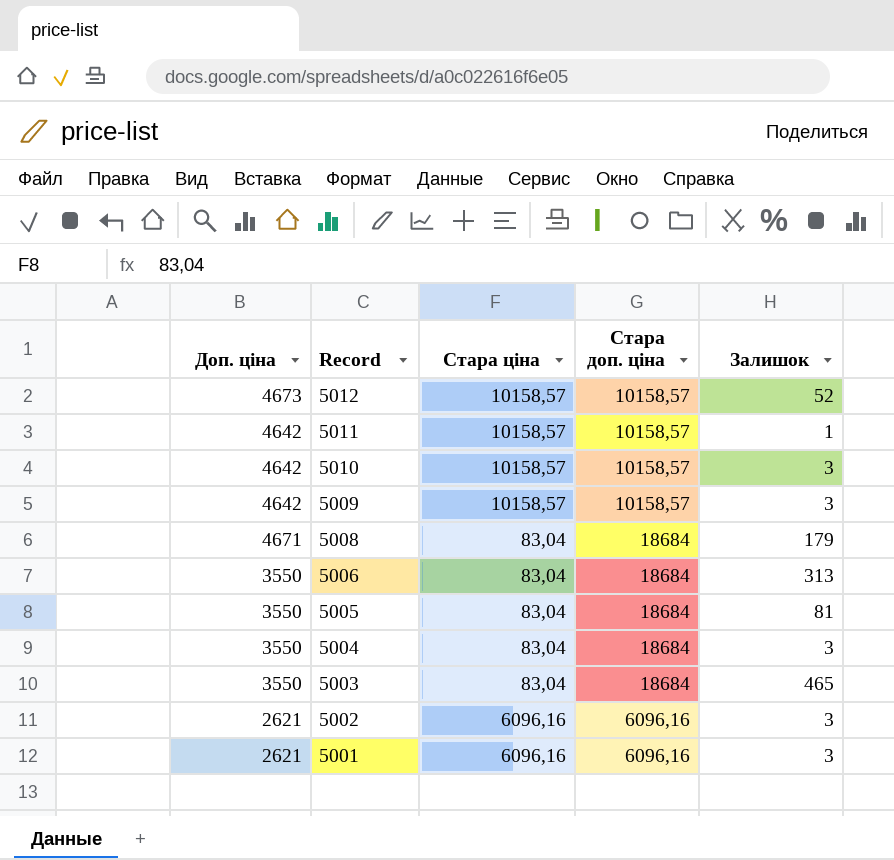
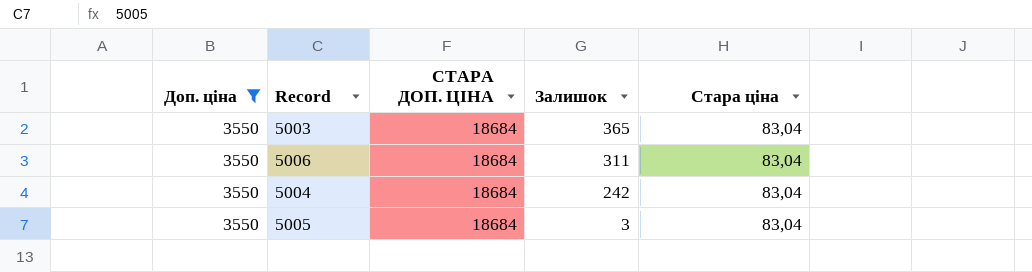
filter: none -> Доп. ціна = 3550
row order: Record descending -> Залишок descending
column name: Стара доп. ціна -> СТАРА ДОП. ЦІНА
column Стара ціна | position: 3 -> 5
5003 | Залишок: 465 -> 365
5006 | Залишок: 313 -> 311
5004 | Залишок: 3 -> 242
5005 | Залишок: 81 -> 3

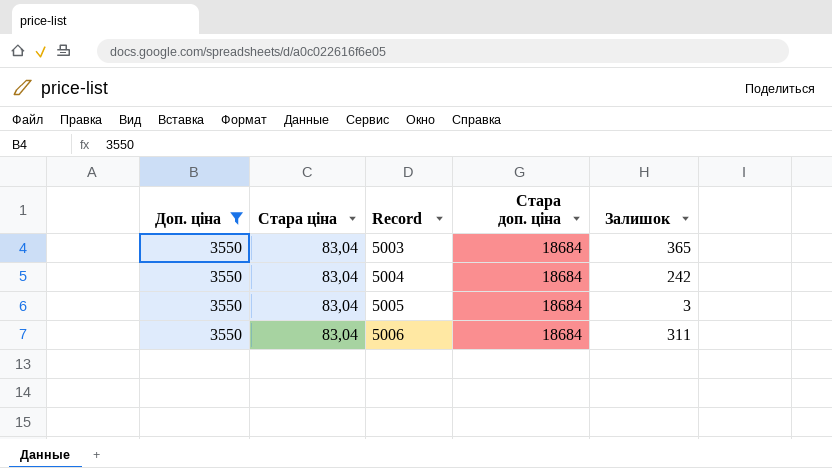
row order: Залишок descending -> Record ascending
column Стара ціна | position: 5 -> 2
column name: СТАРА ДОП. ЦІНА -> Стара доп. ціна

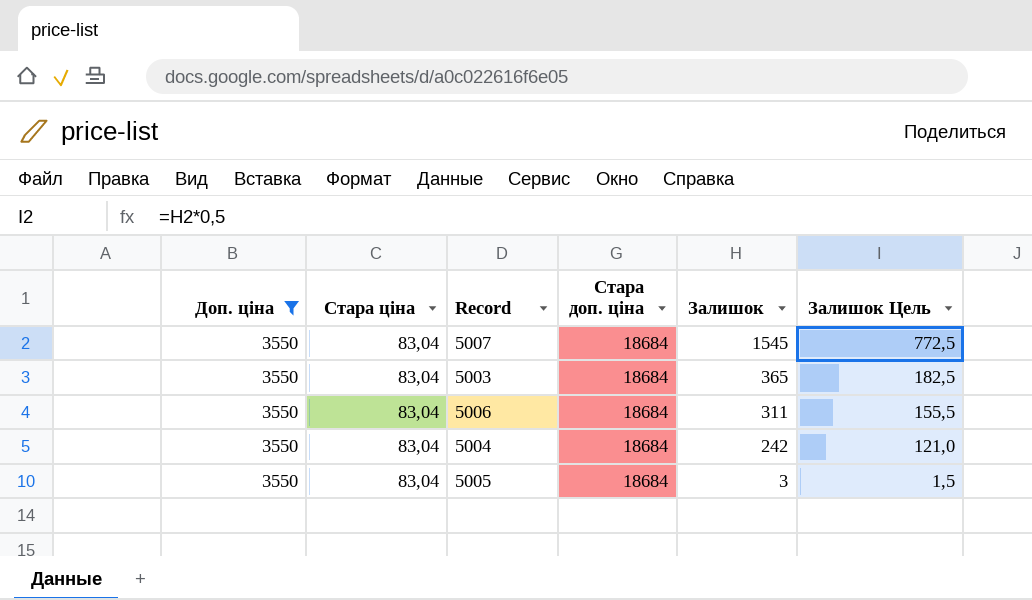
row order: Record ascending -> Залишок descending
column Залишок Цель | formula: none -> [Залишок] * 0,5
row 5007: none -> 3550 | 83,04 | 18684 | 1545 | 772,5

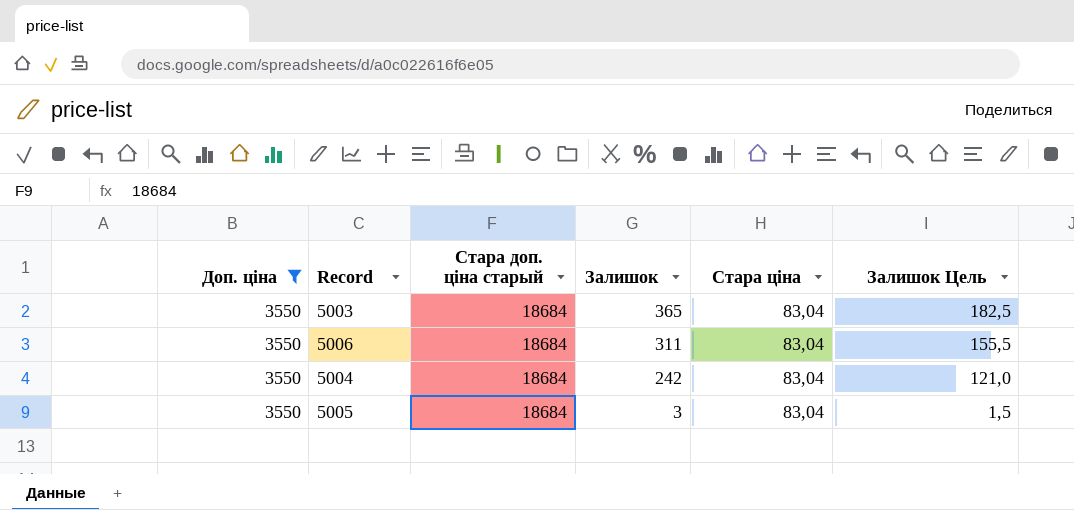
column name: Стара доп. ціна -> Стара доп. ціна старый
column Стара ціна | position: 2 -> 5
row 5007: 3550 | 83,04 | 18684 | 1545 | 772,5 -> none

